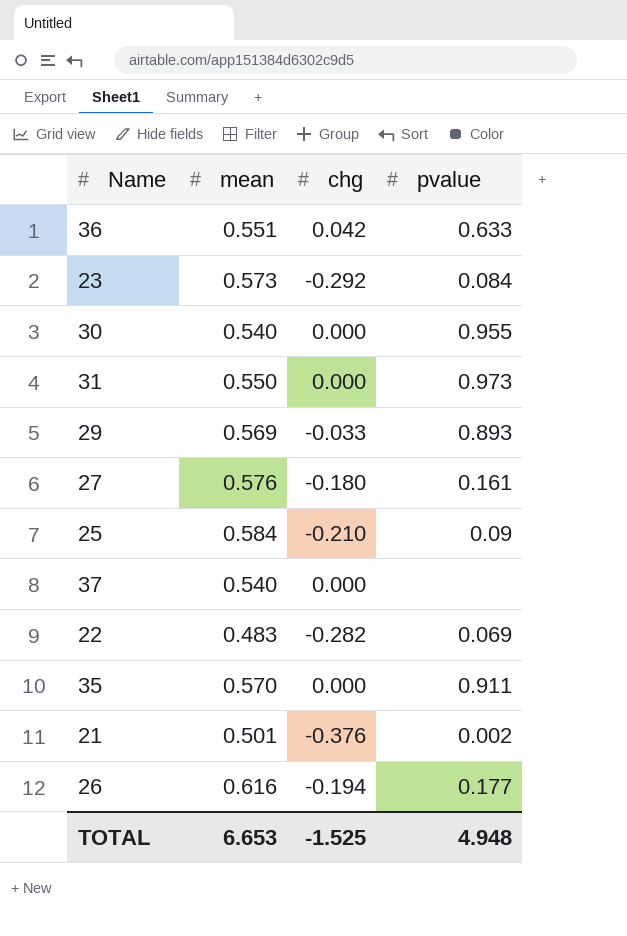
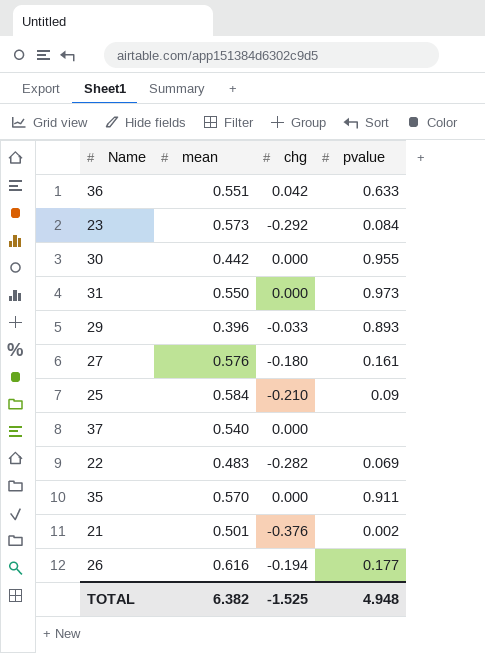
30 | mean: 0.540 -> 0.442
29 | mean: 0.569 -> 0.396
TOTAL | mean: 6.653 -> 6.382

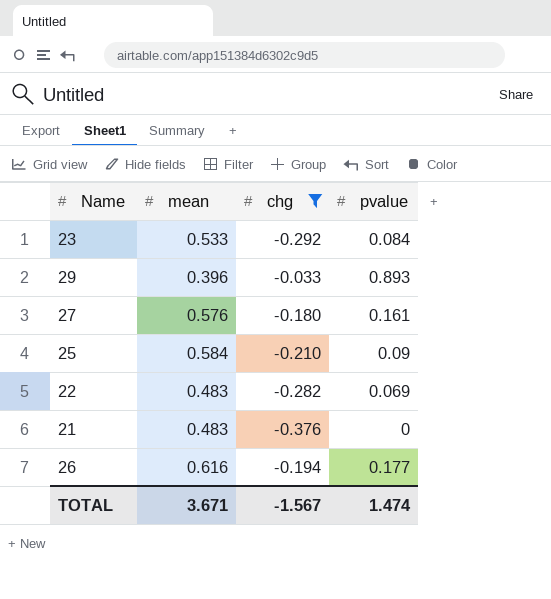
filter: none -> chg <= -0.033
23 | mean: 0.573 -> 0.533
21 | mean: 0.501 -> 0.483
21 | pvalue: 0.002 -> 0
TOTAL | mean: 6.382 -> 3.671
TOTAL | chg: -1.525 -> -1.567
TOTAL | pvalue: 4.948 -> 1.474

